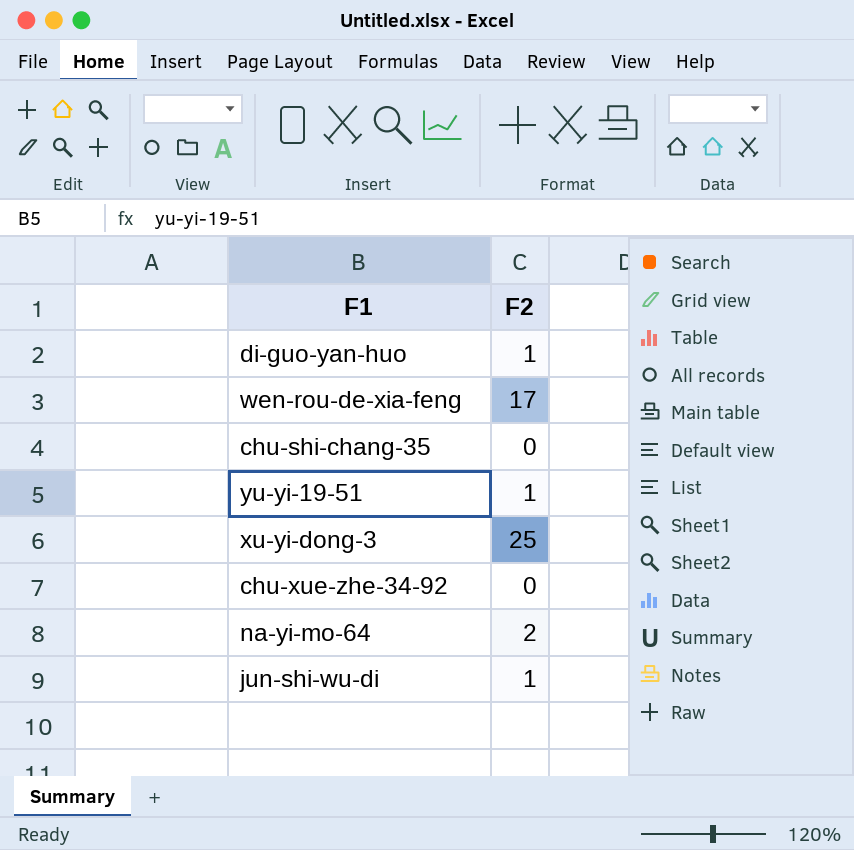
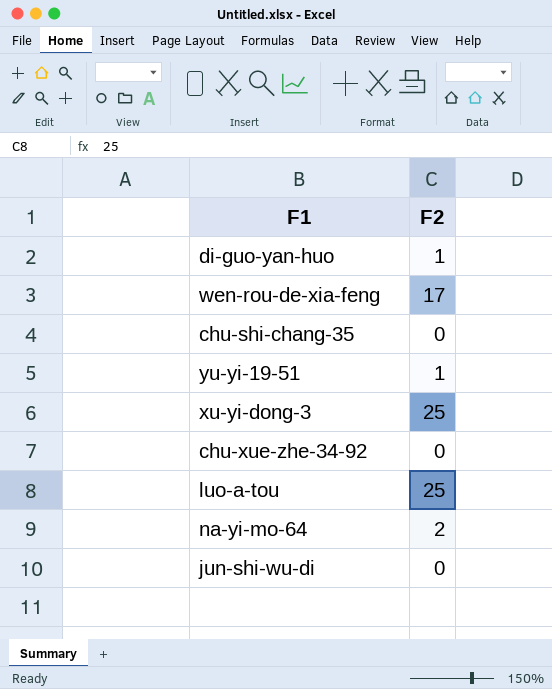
row luo-a-tou: none -> 25
jun-shi-wu-di | F2: 1 -> 0

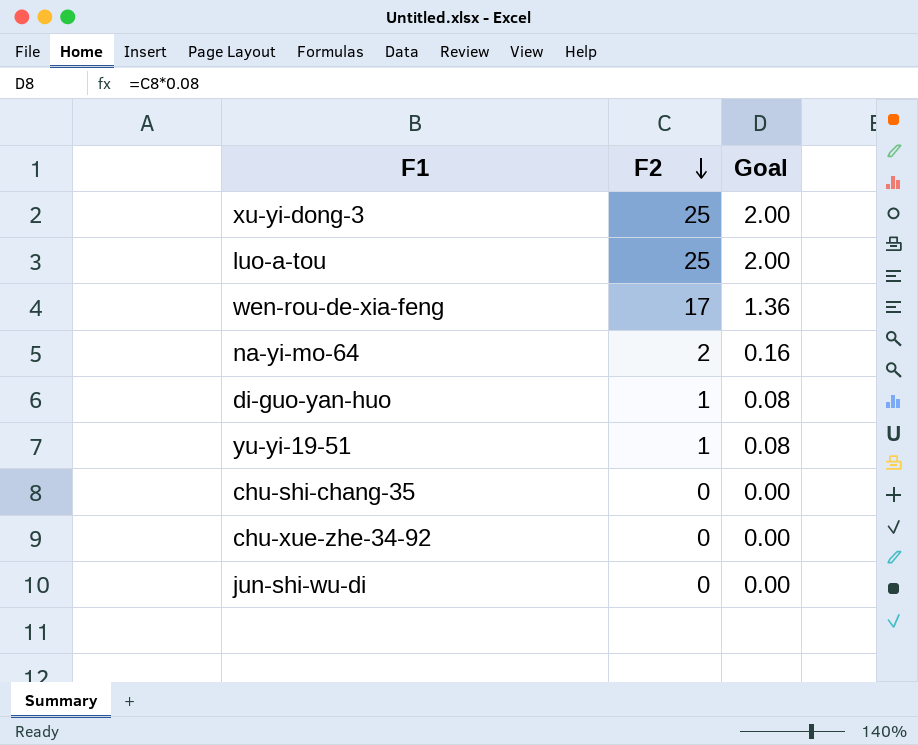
row order: none -> F2 descending
column Goal | formula: none -> [F2] * 0.08

